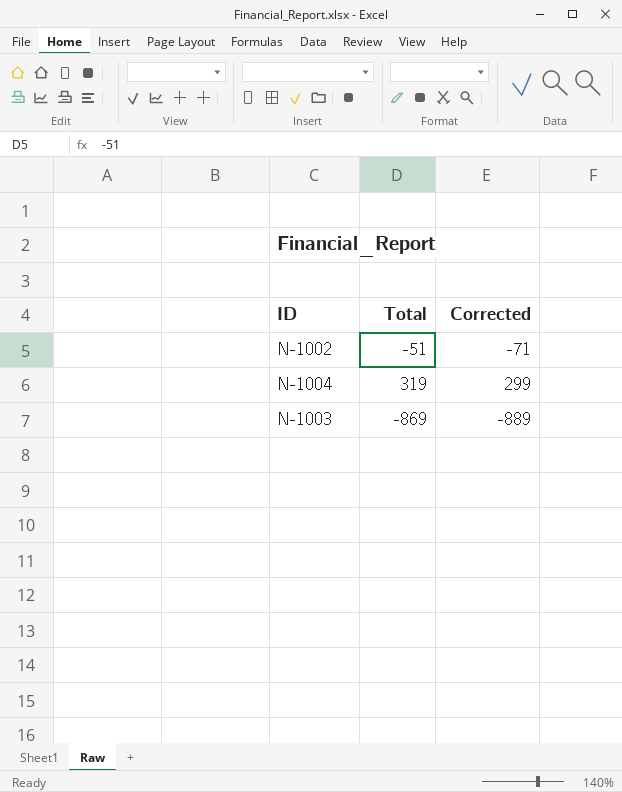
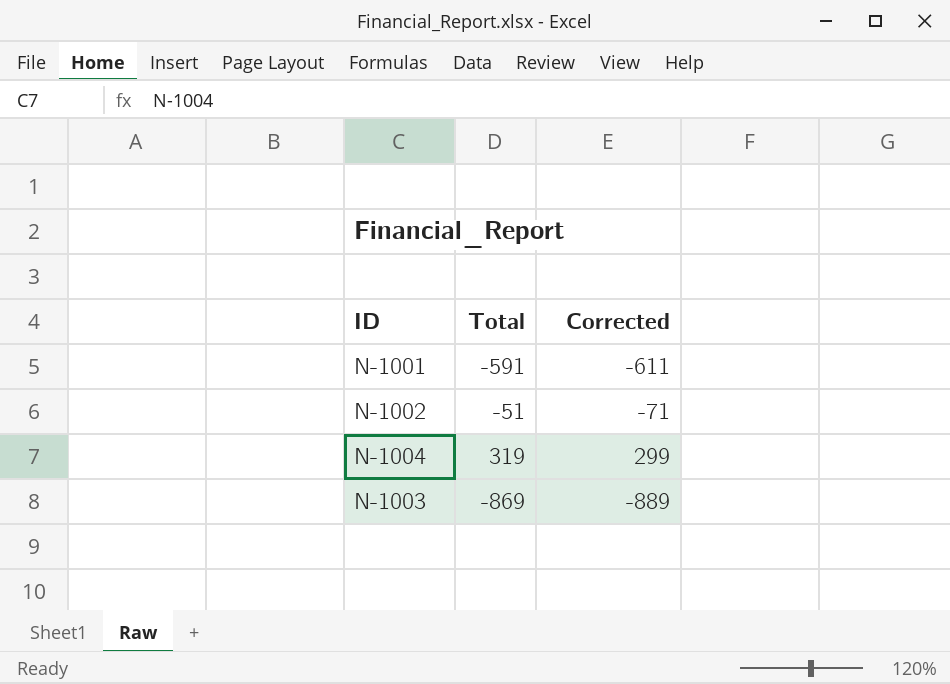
row N-1001: none -> -591 | -611

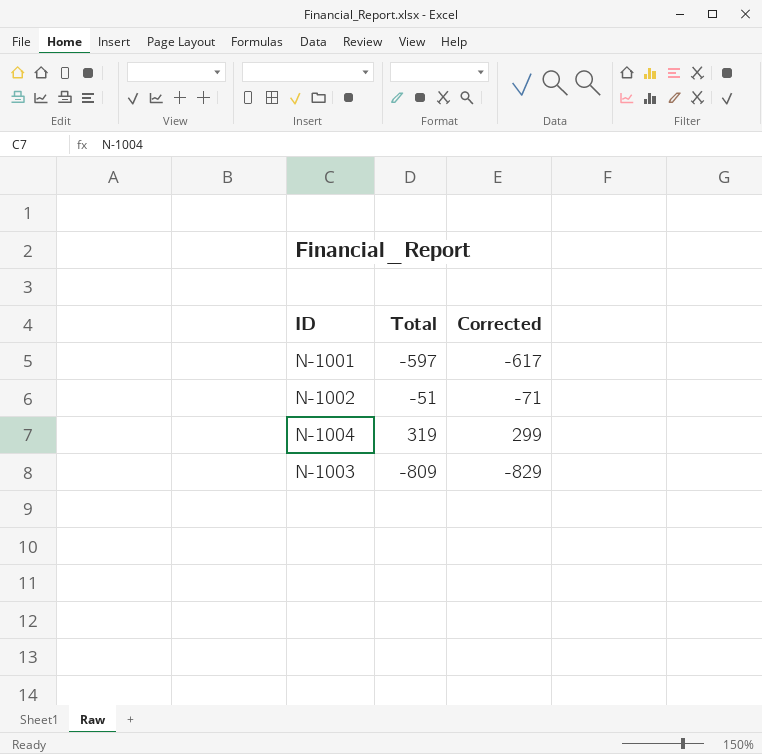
N-1001 | Total: -591 -> -597
N-1001 | Corrected: -611 -> -617
N-1003 | Total: -869 -> -809
N-1003 | Corrected: -889 -> -829

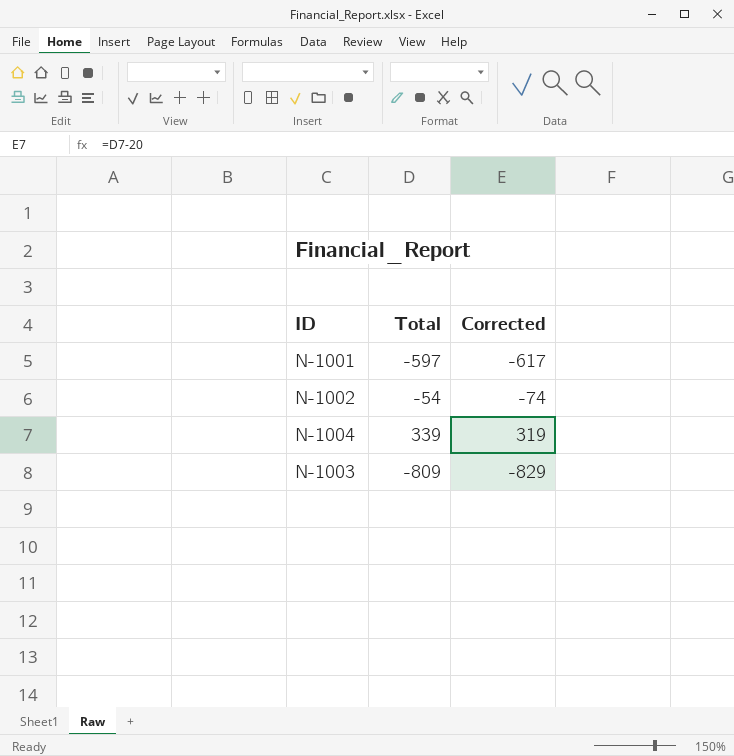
N-1002 | Total: -51 -> -54
N-1002 | Corrected: -71 -> -74
N-1004 | Total: 319 -> 339
N-1004 | Corrected: 299 -> 319

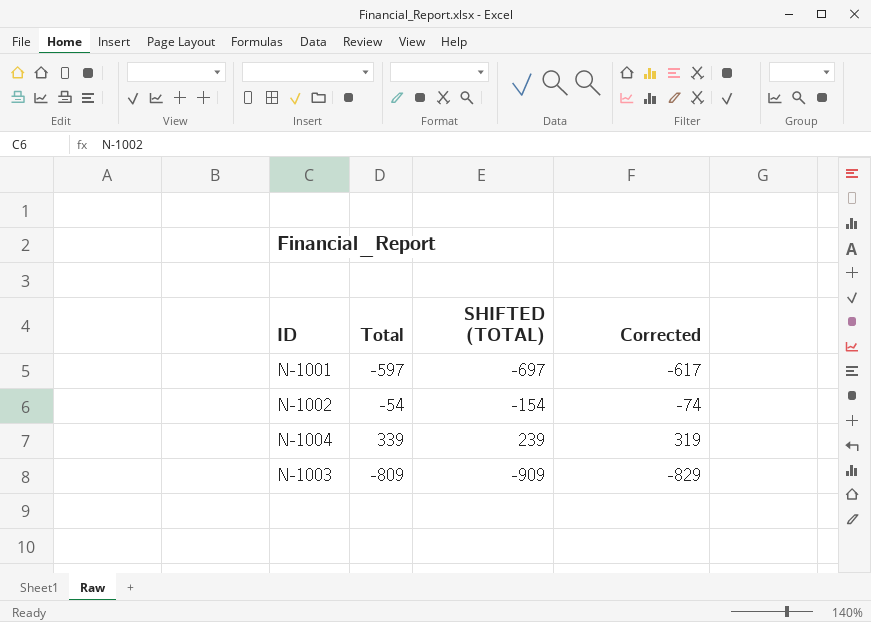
column SHIFTED (TOTAL) | formula: none -> [Total] - 100

